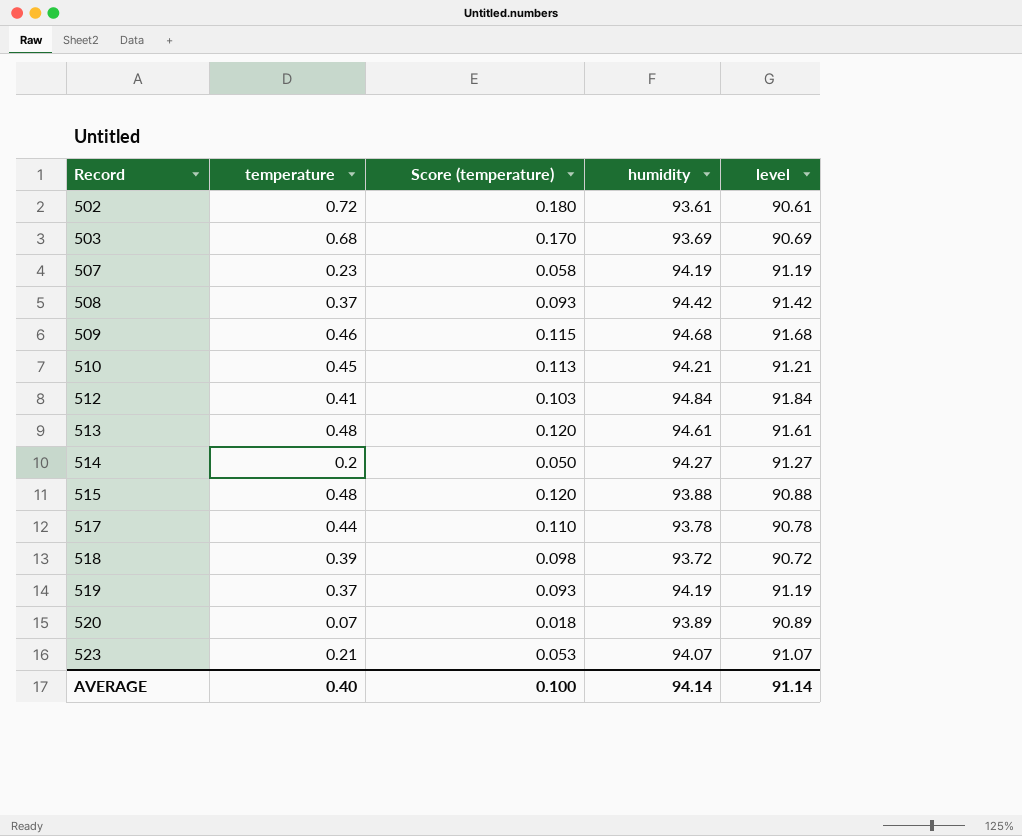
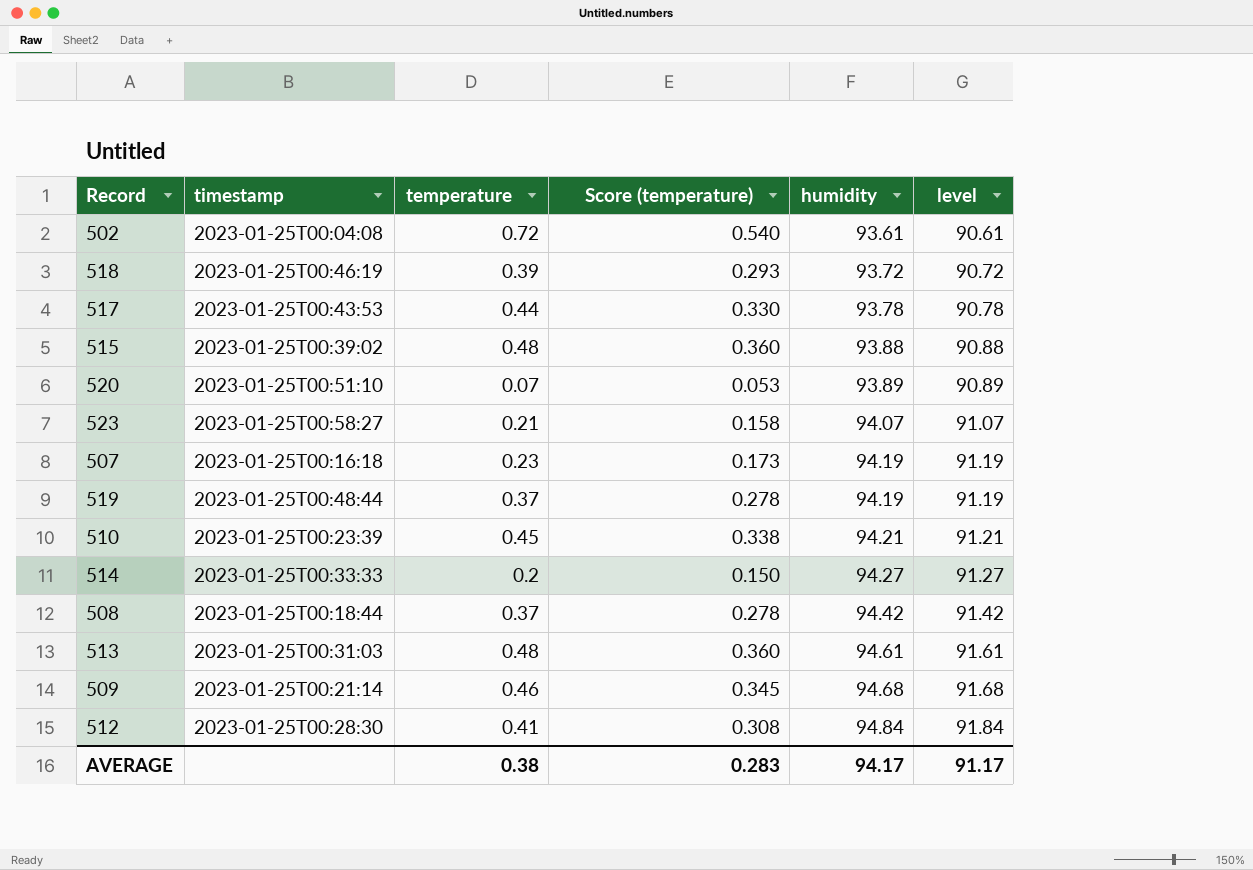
row order: Record ascending -> humidity ascending
column timestamp | position: none -> 2
column Score (temperature) | formula: [temperature] * 0.25 -> [temperature] * 0.75
row 503: 0.68 | 0.170 | 93.69 | 90.69 -> none
AVERAGE | temperature: 0.40 -> 0.38
AVERAGE | Score (temperature): 0.100 -> 0.283
AVERAGE | humidity: 94.14 -> 94.17
AVERAGE | level: 91.14 -> 91.17

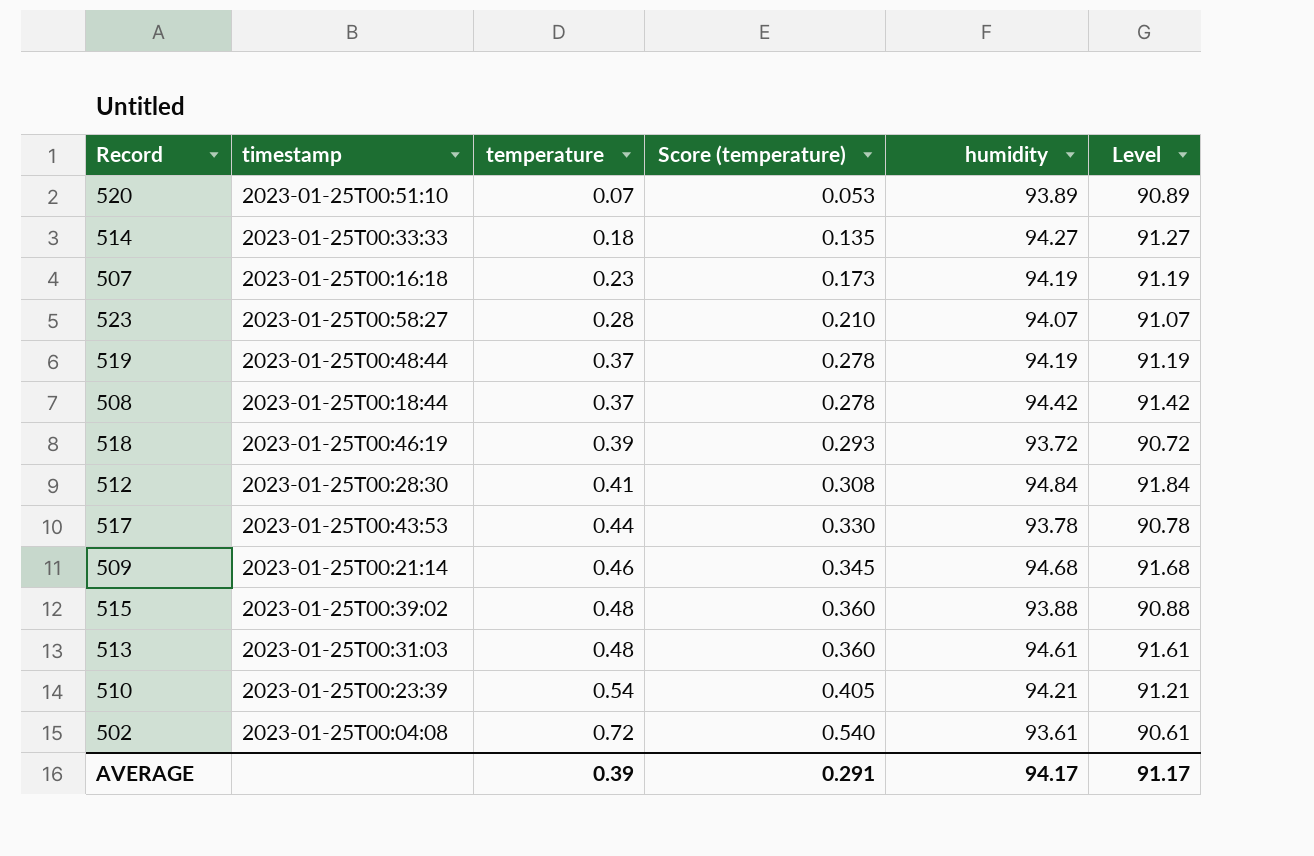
row order: humidity ascending -> temperature ascending
column name: level -> Level
514 | temperature: 0.2 -> 0.18
514 | Score (temperature): 0.150 -> 0.135
523 | temperature: 0.21 -> 0.28
523 | Score (temperature): 0.158 -> 0.210
510 | temperature: 0.45 -> 0.54
510 | Score (temperature): 0.338 -> 0.405
AVERAGE | temperature: 0.38 -> 0.39
AVERAGE | Score (temperature): 0.283 -> 0.291

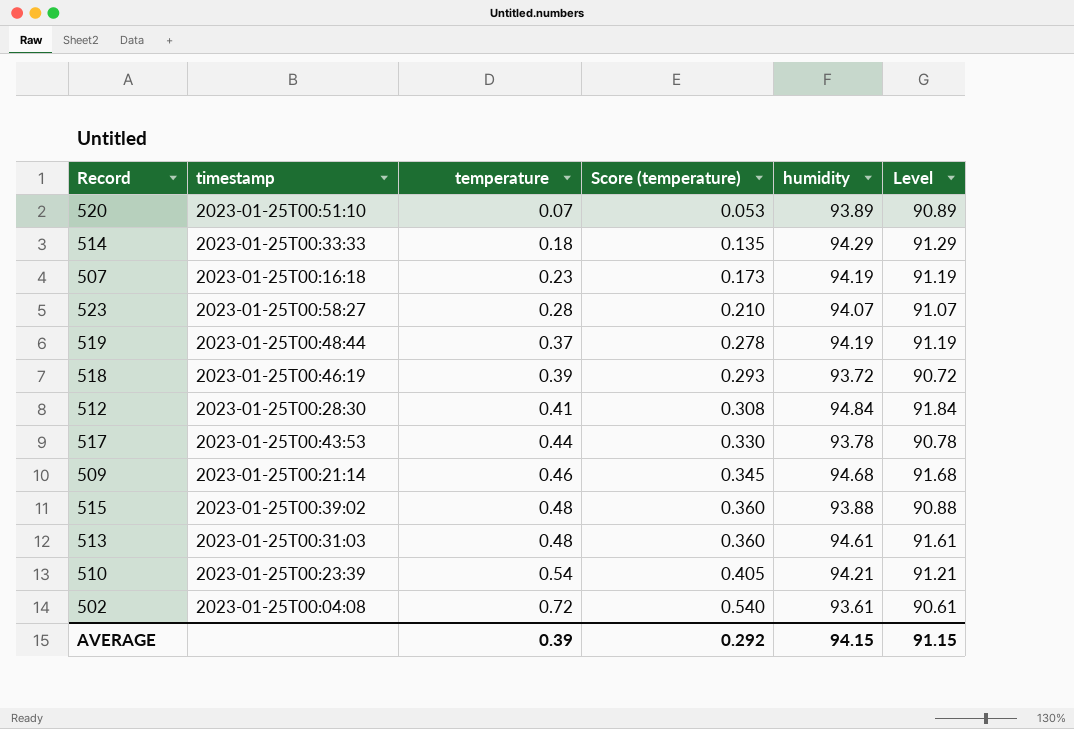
row 508: 2023-01-25T00:18:44 | 0.37 | 0.278 | 94.42 | 91.42 -> none
514 | humidity: 94.27 -> 94.29
514 | Level: 91.27 -> 91.29
AVERAGE | Score (temperature): 0.291 -> 0.292
AVERAGE | humidity: 94.17 -> 94.15
AVERAGE | Level: 91.17 -> 91.15

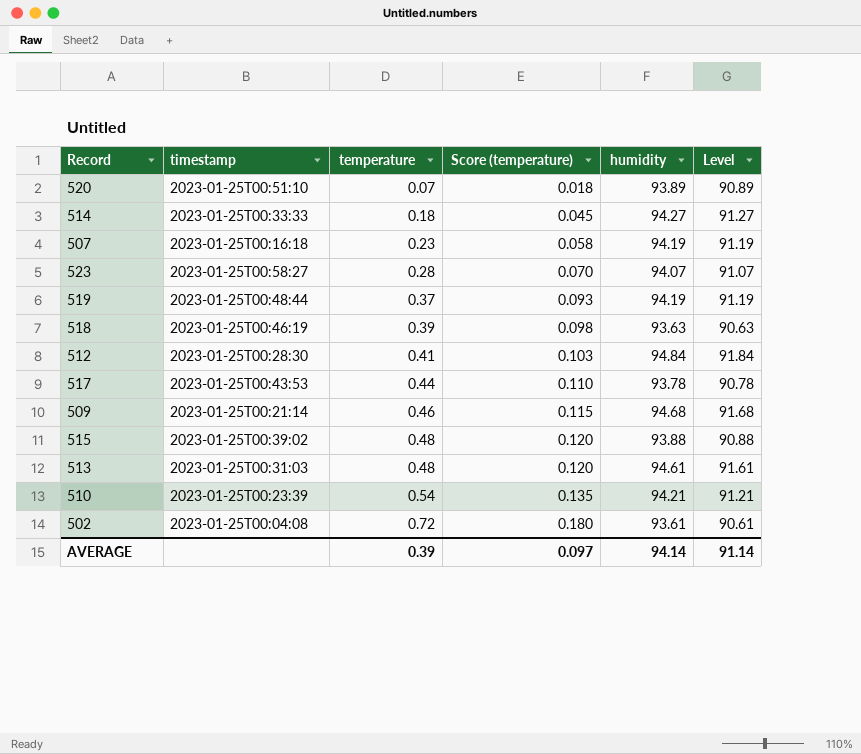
column Score (temperature) | formula: [temperature] * 0.75 -> [temperature] * 0.25
514 | humidity: 94.29 -> 94.27
514 | Level: 91.29 -> 91.27
518 | humidity: 93.72 -> 93.63
518 | Level: 90.72 -> 90.63
AVERAGE | Score (temperature): 0.292 -> 0.097
AVERAGE | humidity: 94.15 -> 94.14
AVERAGE | Level: 91.15 -> 91.14

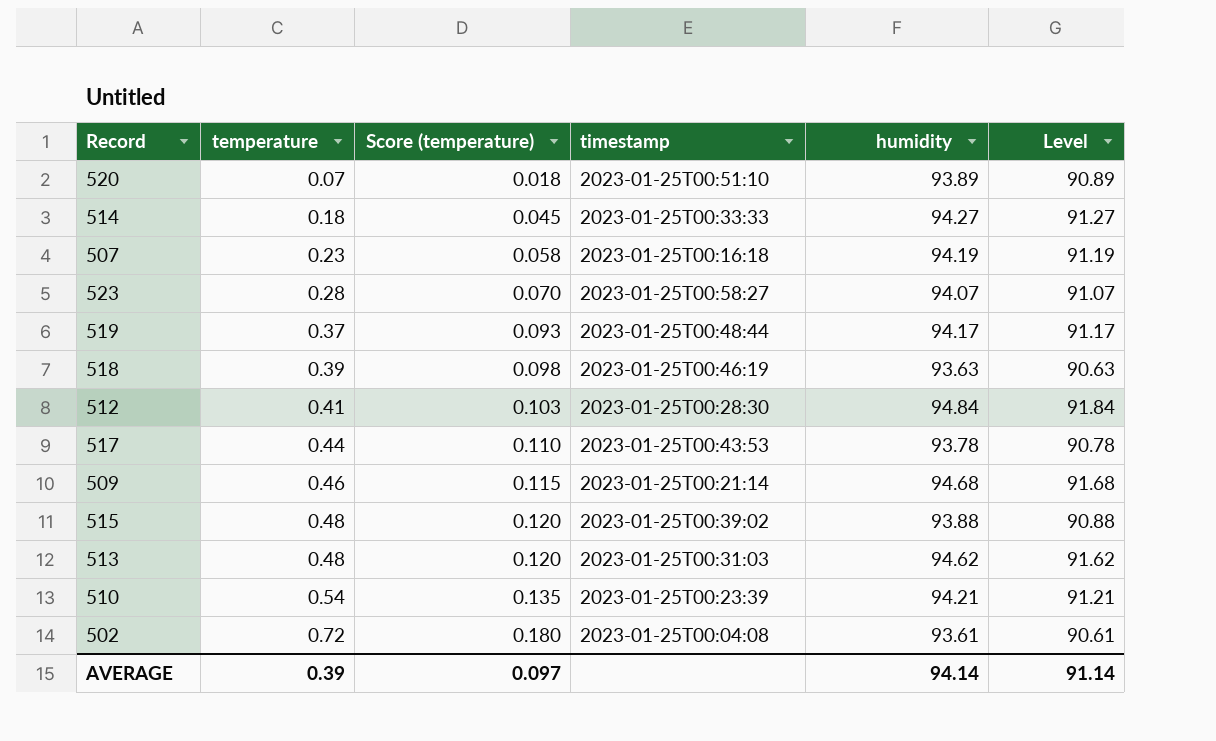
column timestamp | position: 2 -> 4
519 | humidity: 94.19 -> 94.17
519 | Level: 91.19 -> 91.17
513 | humidity: 94.61 -> 94.62
513 | Level: 91.61 -> 91.62

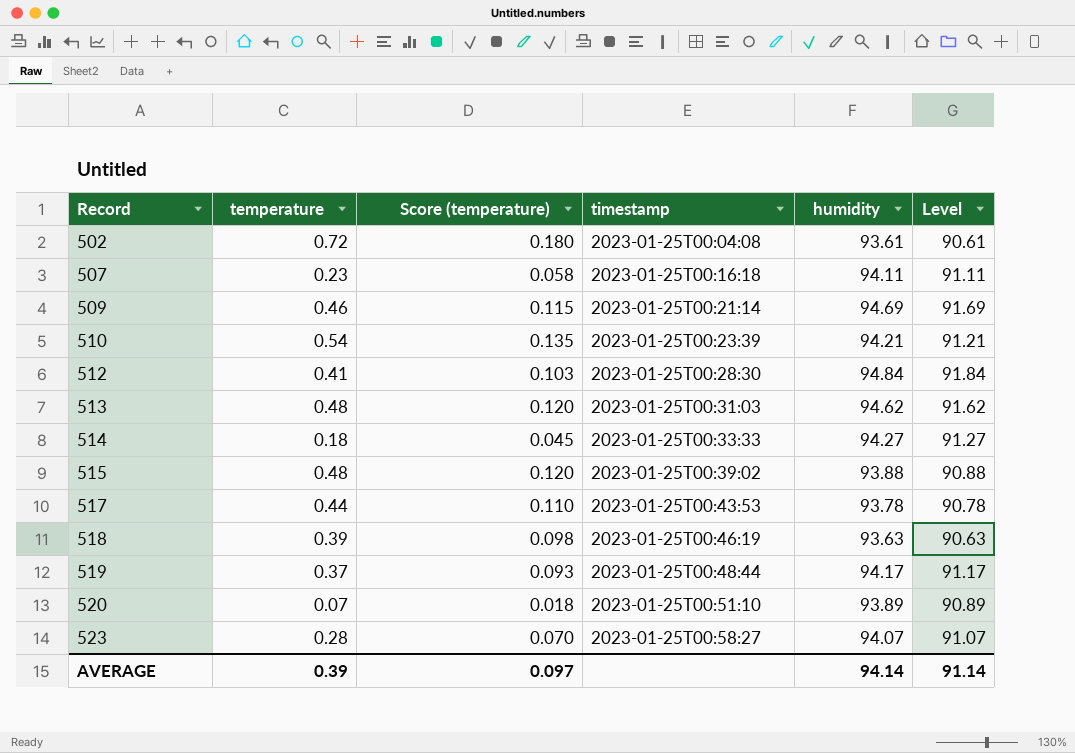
row order: temperature ascending -> Record ascending
507 | humidity: 94.19 -> 94.11
507 | Level: 91.19 -> 91.11
509 | humidity: 94.68 -> 94.69
509 | Level: 91.68 -> 91.69

